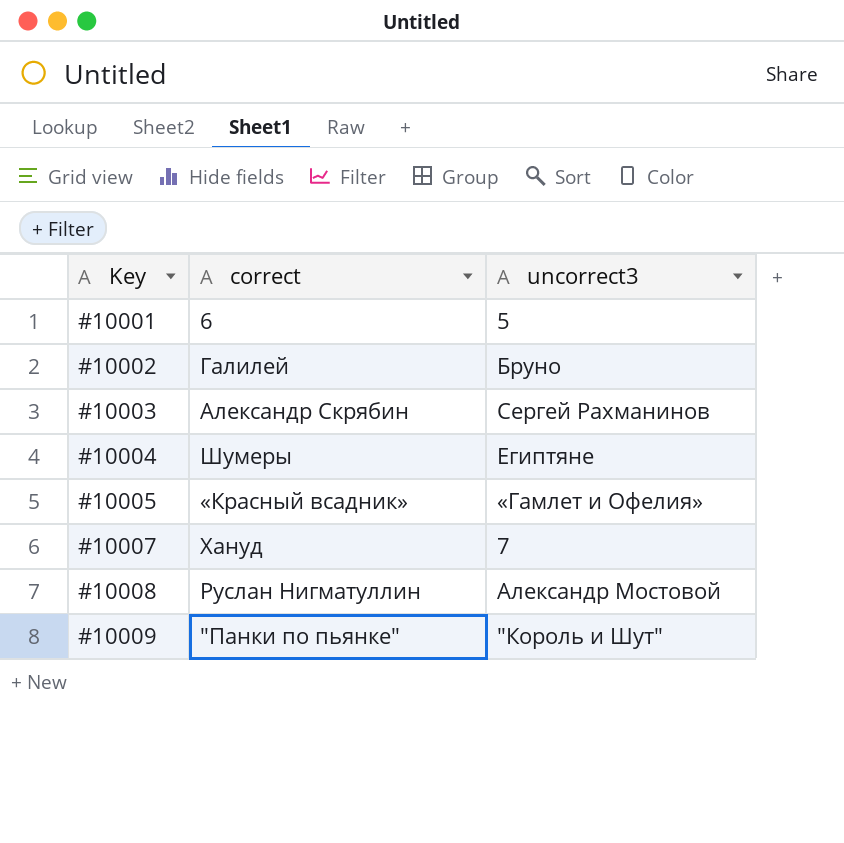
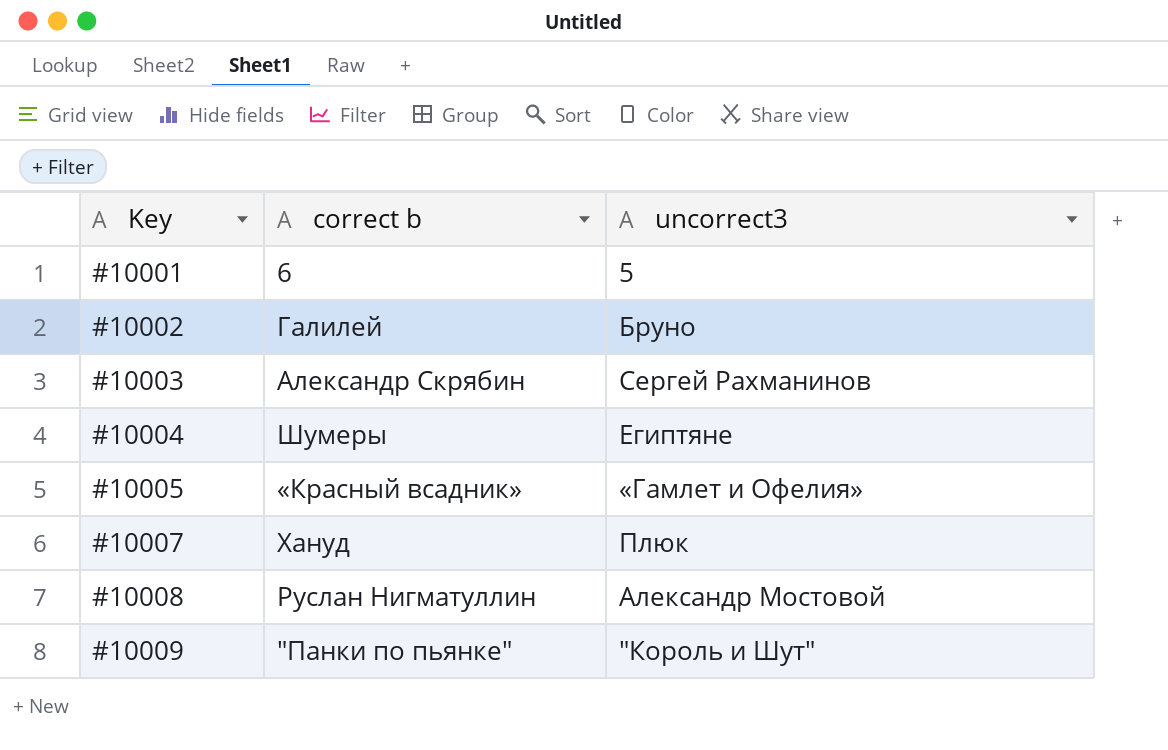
column name: correct -> correct b
#10007 | uncorrect3: 7 -> Плюк

